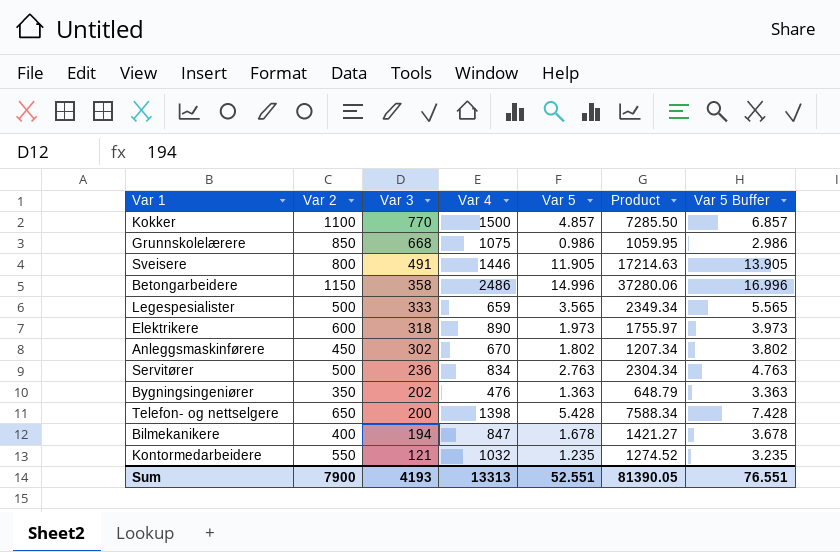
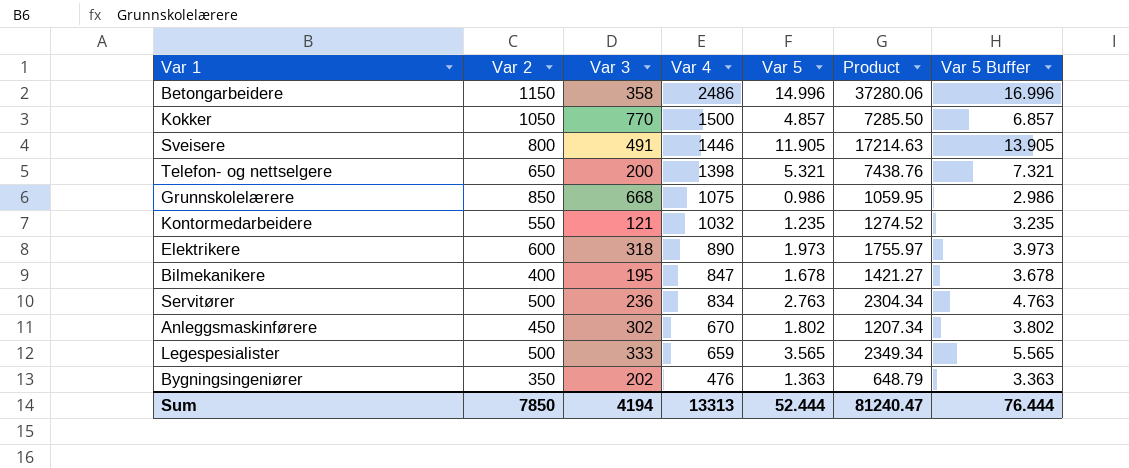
row order: Var 3 descending -> Var 4 descending
Kokker | Var 2: 1100 -> 1050
Telefon- og nettselgere | Var 5: 5.428 -> 5.321
Telefon- og nettselgere | Product: 7588.34 -> 7438.76
Telefon- og nettselgere | Var 5 Buffer: 7.428 -> 7.321
Bilmekanikere | Var 3: 194 -> 195
Sum | Var 2: 7900 -> 7850
Sum | Var 3: 4193 -> 4194
Sum | Var 5: 52.551 -> 52.444
Sum | Product: 81390.05 -> 81240.47
Sum | Var 5 Buffer: 76.551 -> 76.444

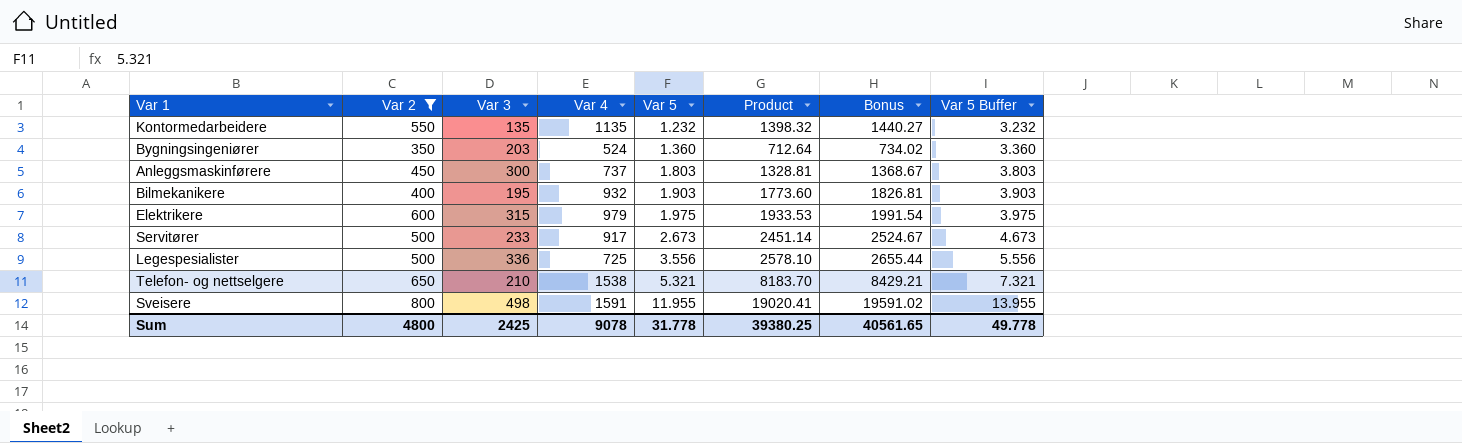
filter: none -> Var 2 <= 800
row order: Var 4 descending -> Var 5 ascending
column Bonus | formula: none -> [Product] * 1.03
Kontormedarbeidere | Var 3: 121 -> 135
Kontormedarbeidere | Var 4: 1032 -> 1135
Kontormedarbeidere | Var 5: 1.235 -> 1.232
Kontormedarbeidere | Product: 1274.52 -> 1398.32
Kontormedarbeidere | Var 5 Buffer: 3.235 -> 3.232
Bygningsingeniører | Var 3: 202 -> 203
Bygningsingeniører | Var 4: 476 -> 524
Bygningsingeniører | Var 5: 1.363 -> 1.360
Bygningsingeniører | Product: 648.79 -> 712.64
Bygningsingeniører | Var 5 Buffer: 3.363 -> 3.360
Anleggsmaskinførere | Var 3: 302 -> 300
Anleggsmaskinførere | Var 4: 670 -> 737
Anleggsmaskinførere | Var 5: 1.802 -> 1.803
Anleggsmaskinførere | Product: 1207.34 -> 1328.81
Anleggsmaskinførere | Var 5 Buffer: 3.802 -> 3.803
Bilmekanikere | Var 4: 847 -> 932
Bilmekanikere | Var 5: 1.678 -> 1.903
Bilmekanikere | Product: 1421.27 -> 1773.60
Bilmekanikere | Var 5 Buffer: 3.678 -> 3.903
Elektrikere | Var 3: 318 -> 315
Elektrikere | Var 4: 890 -> 979
Elektrikere | Var 5: 1.973 -> 1.975
Elektrikere | Product: 1755.97 -> 1933.53
Elektrikere | Var 5 Buffer: 3.973 -> 3.975
Servitører | Var 3: 236 -> 233
Servitører | Var 4: 834 -> 917
Servitører | Var 5: 2.763 -> 2.673
Servitører | Product: 2304.34 -> 2451.14
Servitører | Var 5 Buffer: 4.763 -> 4.673
Legespesialister | Var 3: 333 -> 336
Legespesialister | Var 4: 659 -> 725
Legespesialister | Var 5: 3.565 -> 3.556
Legespesialister | Product: 2349.34 -> 2578.10
Legespesialister | Var 5 Buffer: 5.565 -> 5.556
Telefon- og nettselgere | Var 3: 200 -> 210
Telefon- og nettselgere | Var 4: 1398 -> 1538
Telefon- og nettselgere | Product: 7438.76 -> 8183.70
Sveisere | Var 3: 491 -> 498
Sveisere | Var 4: 1446 -> 1591
Sveisere | Var 5: 11.905 -> 11.955
Sveisere | Product: 17214.63 -> 19020.41
Sveisere | Var 5 Buffer: 13.905 -> 13.955
Sum | Var 2: 7850 -> 4800
Sum | Var 3: 4194 -> 2425
Sum | Var 4: 13313 -> 9078
Sum | Var 5: 52.444 -> 31.778
Sum | Product: 81240.47 -> 39380.25
Sum | Var 5 Buffer: 76.444 -> 49.778

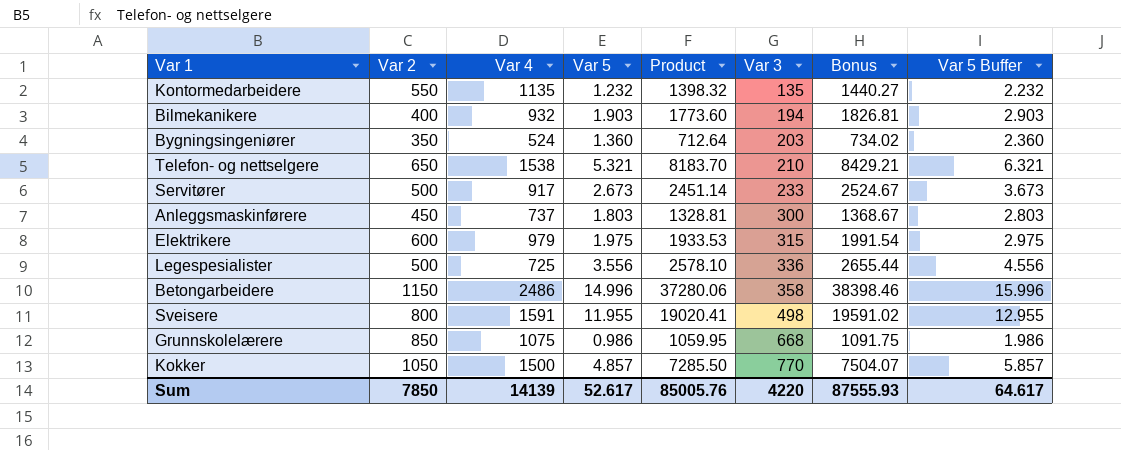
filter: Var 2 <= 800 -> none
row order: Var 5 ascending -> Var 3 ascending
column Var 3 | position: 3 -> 6
column Var 5 Buffer | formula: [Var 5] + 2 -> [Var 5] + 1
Bilmekanikere | Var 3: 195 -> 194
Sum | Var 2: 4800 -> 7850
Sum | Var 4: 9078 -> 14139
Sum | Var 5: 31.778 -> 52.617
Sum | Product: 39380.25 -> 85005.76
Sum | Var 3: 2425 -> 4220
Sum | Bonus: 40561.65 -> 87555.93
Sum | Var 5 Buffer: 49.778 -> 64.617

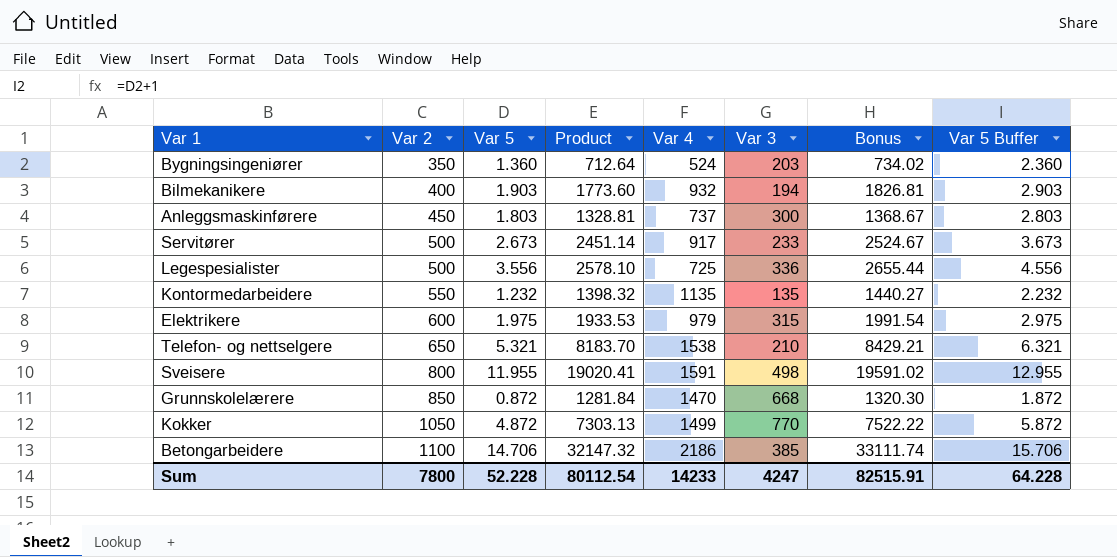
row order: Var 3 ascending -> Var 2 ascending
column Var 4 | position: 3 -> 5
Grunnskolelærere | Var 5: 0.986 -> 0.872
Grunnskolelærere | Product: 1059.95 -> 1281.84
Grunnskolelærere | Var 4: 1075 -> 1470
Grunnskolelærere | Bonus: 1091.75 -> 1320.30
Grunnskolelærere | Var 5 Buffer: 1.986 -> 1.872
Kokker | Var 5: 4.857 -> 4.872
Kokker | Product: 7285.50 -> 7303.13
Kokker | Var 4: 1500 -> 1499
Kokker | Bonus: 7504.07 -> 7522.22
Kokker | Var 5 Buffer: 5.857 -> 5.872
Betongarbeidere | Var 2: 1150 -> 1100
Betongarbeidere | Var 5: 14.996 -> 14.706
Betongarbeidere | Product: 37280.06 -> 32147.32
Betongarbeidere | Var 4: 2486 -> 2186
Betongarbeidere | Var 3: 358 -> 385
Betongarbeidere | Bonus: 38398.46 -> 33111.74
Betongarbeidere | Var 5 Buffer: 15.996 -> 15.706
Sum | Var 2: 7850 -> 7800
Sum | Var 5: 52.617 -> 52.228
Sum | Product: 85005.76 -> 80112.54
Sum | Var 4: 14139 -> 14233
Sum | Var 3: 4220 -> 4247
Sum | Bonus: 87555.93 -> 82515.91
Sum | Var 5 Buffer: 64.617 -> 64.228

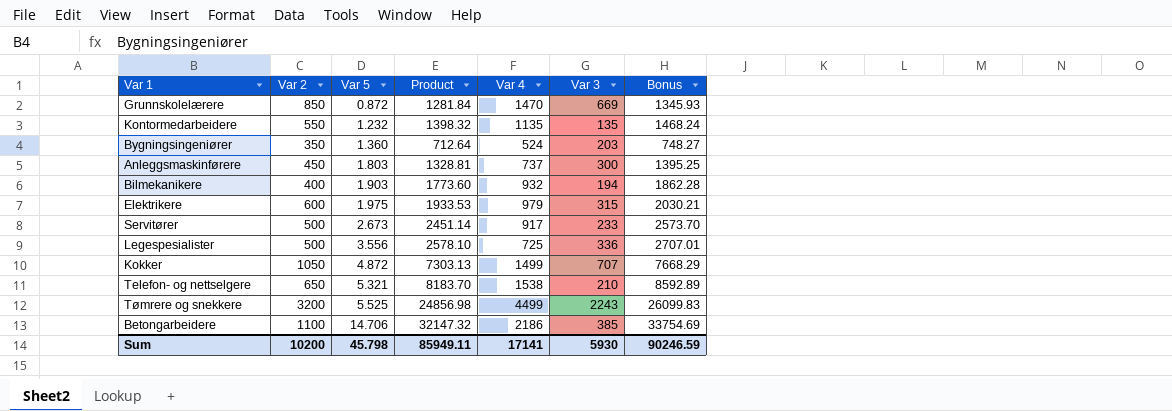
row order: Var 2 ascending -> Var 5 ascending
column Var 5 Buffer | formula: [Var 5] + 1 -> none
column Bonus | formula: [Product] * 1.03 -> [Product] * 1.05
row Sveisere: 800 | 11.955 | 19020.41 | 1591 | 498 | 19591.02 | 12.955 -> none
Grunnskolelærere | Var 3: 668 -> 669
Kokker | Var 3: 770 -> 707
row Tømrere og snekkere: none -> 3200 | 5.525 | 24856.98 | 4499 | 2243 | 26099.83
Sum | Var 2: 7800 -> 10200
Sum | Var 5: 52.228 -> 45.798
Sum | Product: 80112.54 -> 85949.11
Sum | Var 4: 14233 -> 17141
Sum | Var 3: 4247 -> 5930
Sum | Bonus: 82515.91 -> 90246.59

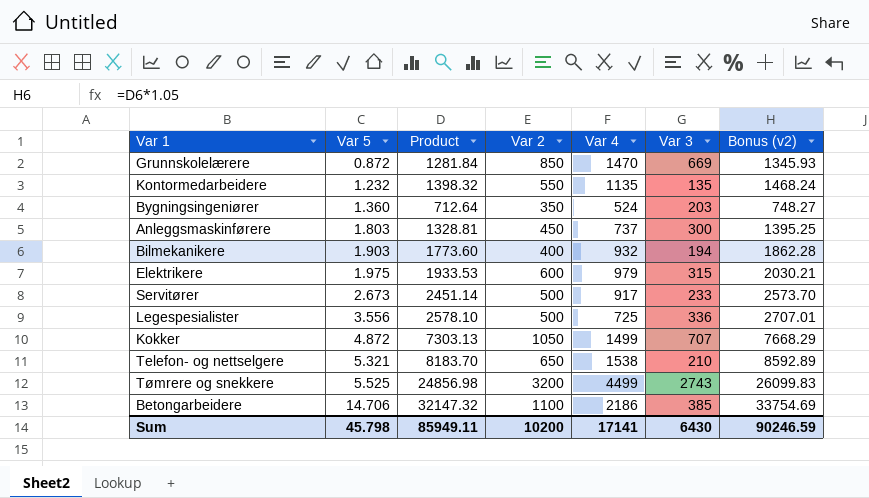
column Var 2 | position: 2 -> 4
column name: Bonus -> Bonus (v2)
Tømrere og snekkere | Var 3: 2243 -> 2743
Sum | Var 3: 5930 -> 6430

